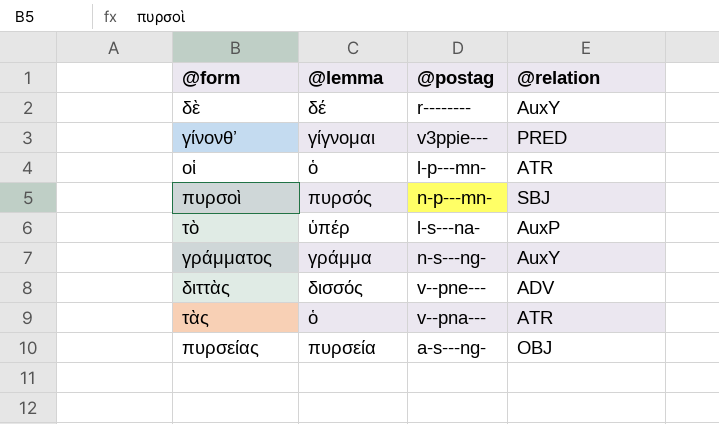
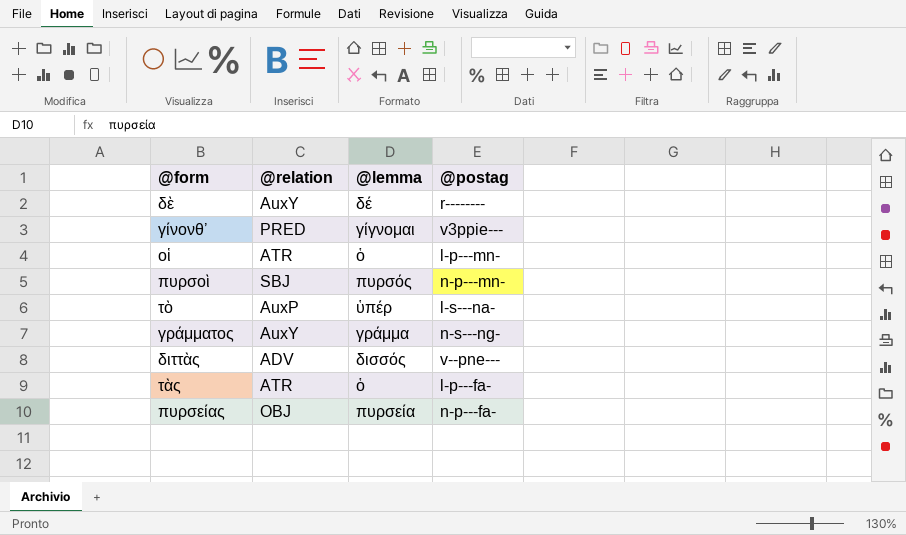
column @relation | position: 4 -> 2
τὰς | @postag: v--pna--- -> l-p---fa-
πυρσείας | @postag: a-s---ng- -> n-p---fa-

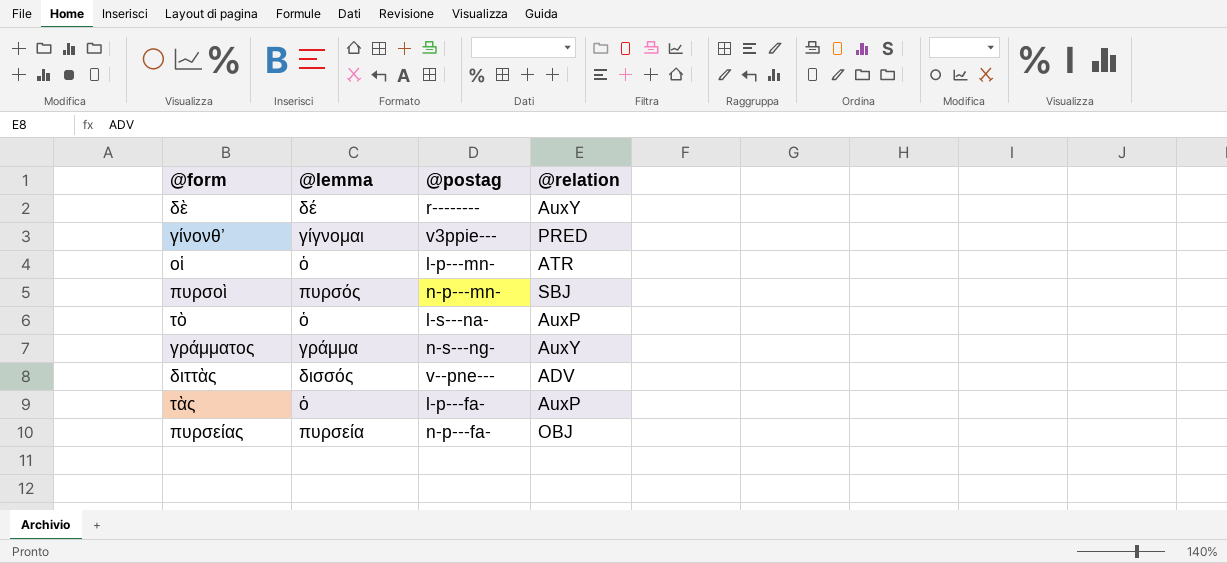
column @relation | position: 2 -> 4
τὸ | @lemma: ὑπέρ -> ὁ
τὰς | @relation: ATR -> AuxP

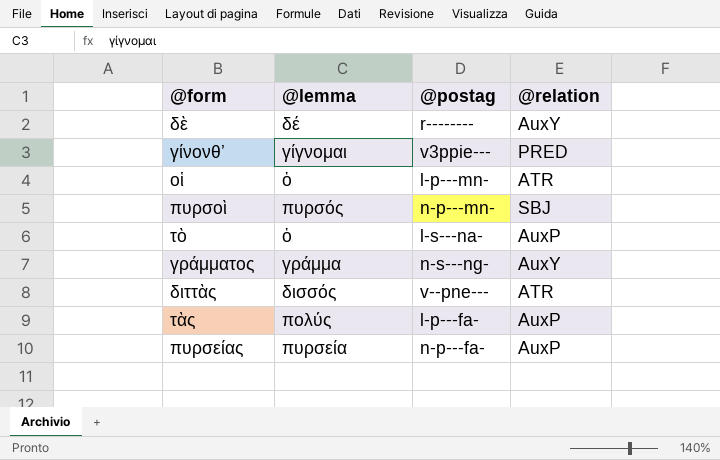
διττὰς | @relation: ADV -> ATR
τὰς | @lemma: ὁ -> πολύς
πυρσείας | @relation: OBJ -> AuxP

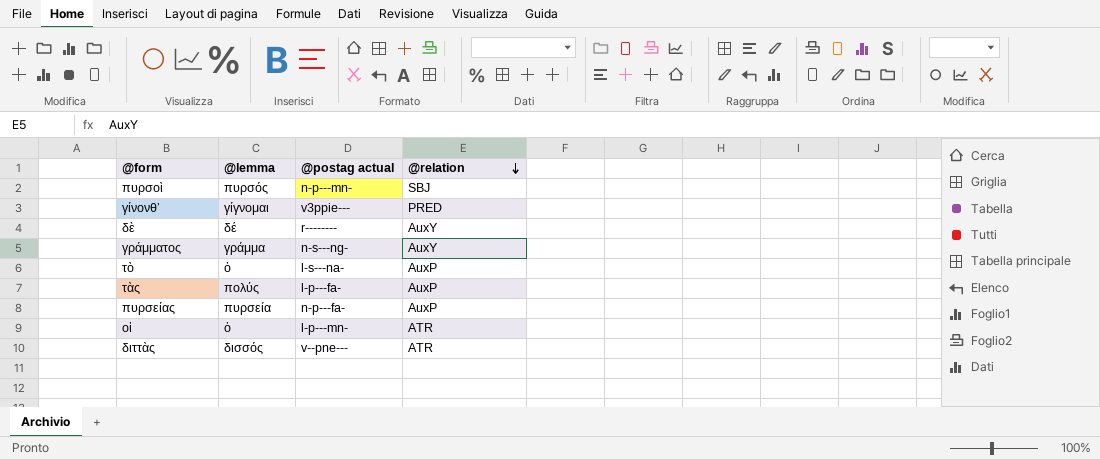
row order: none -> @relation descending
column name: @postag -> @postag actual

